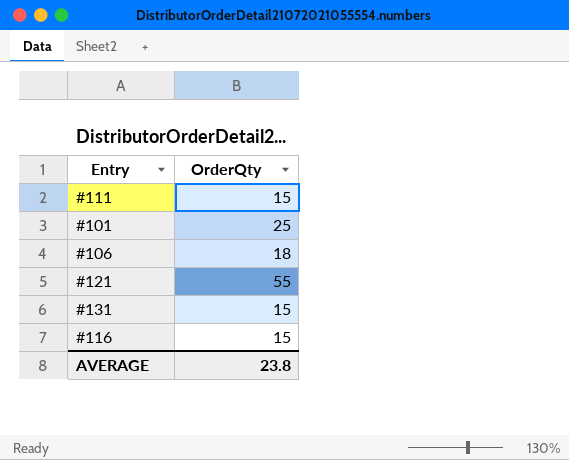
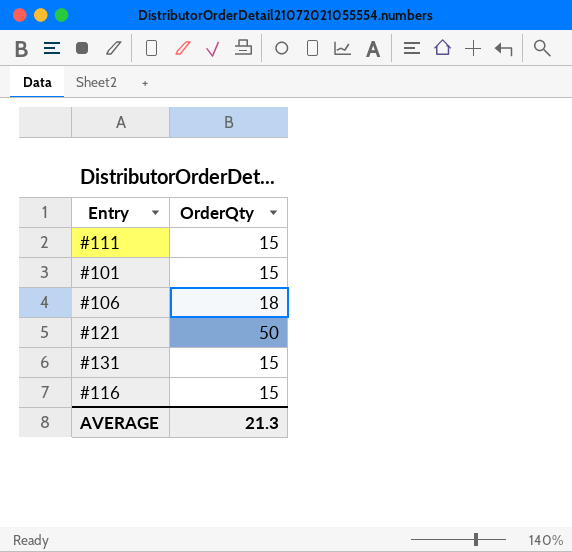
#101 | OrderQty: 25 -> 15
#121 | OrderQty: 55 -> 50
AVERAGE | OrderQty: 23.8 -> 21.3

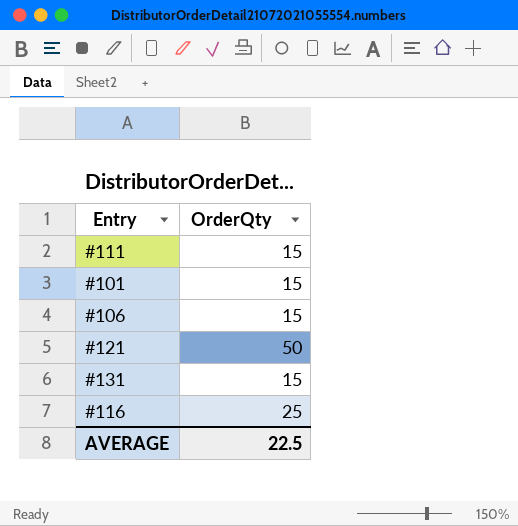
#106 | OrderQty: 18 -> 15
#116 | OrderQty: 15 -> 25
AVERAGE | OrderQty: 21.3 -> 22.5

